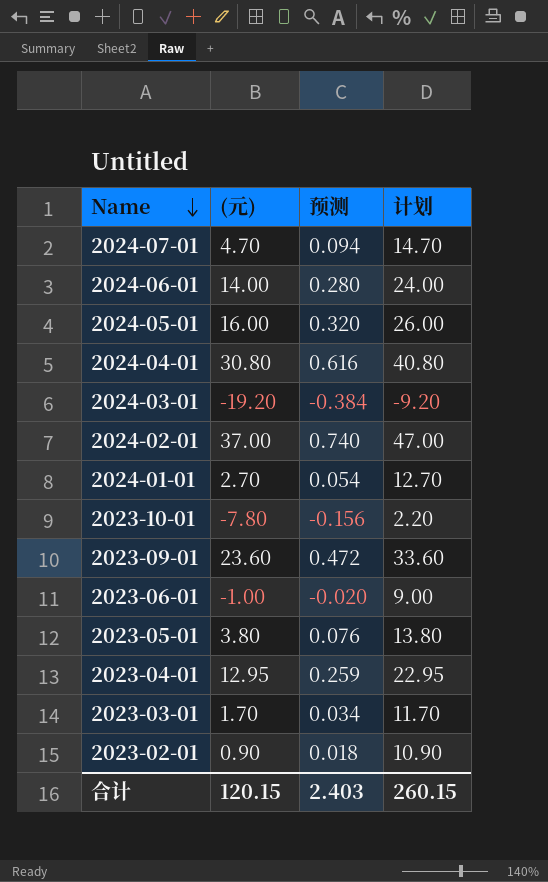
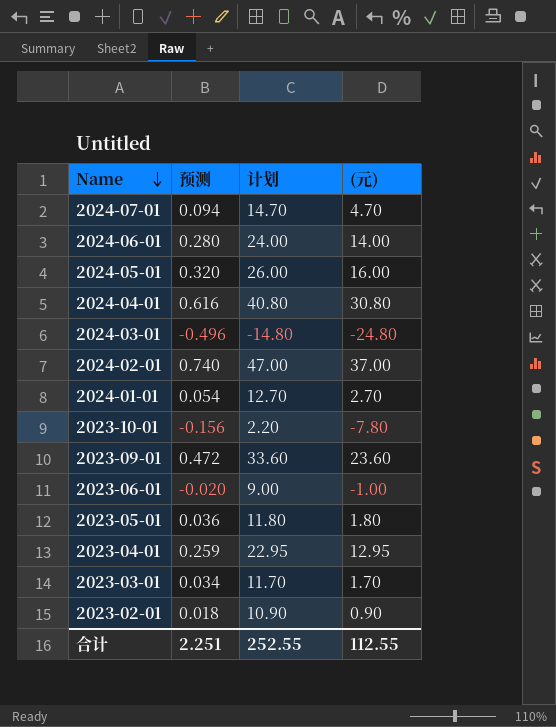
column (元) | position: 2 -> 4
2024-03-01 | 预测: -0.384 -> -0.496
2024-03-01 | 计划: -9.20 -> -14.80
2024-03-01 | (元): -19.20 -> -24.80
2023-05-01 | 预测: 0.076 -> 0.036
2023-05-01 | 计划: 13.80 -> 11.80
2023-05-01 | (元): 3.80 -> 1.80
合计 | 预测: 2.403 -> 2.251
合计 | 计划: 260.15 -> 252.55
合计 | (元): 120.15 -> 112.55

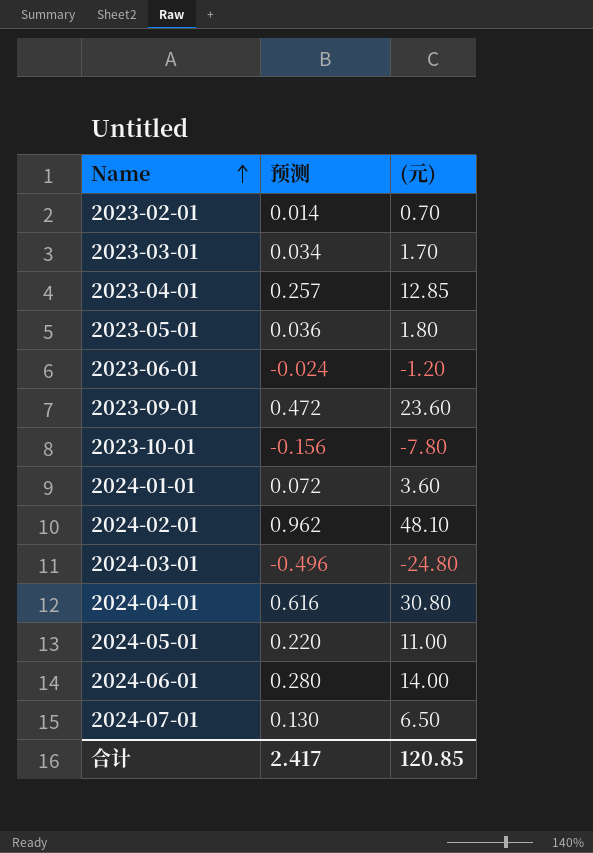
row order: Name descending -> Name ascending
column 计划 | formula: [(元)] + 10 -> none
2023-02-01 | 预测: 0.018 -> 0.014
2023-02-01 | (元): 0.90 -> 0.70
2023-04-01 | 预测: 0.259 -> 0.257
2023-04-01 | (元): 12.95 -> 12.85
2023-06-01 | 预测: -0.020 -> -0.024
2023-06-01 | (元): -1.00 -> -1.20
2024-01-01 | 预测: 0.054 -> 0.072
2024-01-01 | (元): 2.70 -> 3.60
2024-02-01 | 预测: 0.740 -> 0.962
2024-02-01 | (元): 37.00 -> 48.10
2024-05-01 | 预测: 0.320 -> 0.220
2024-05-01 | (元): 16.00 -> 11.00
2024-07-01 | 预测: 0.094 -> 0.130
2024-07-01 | (元): 4.70 -> 6.50
合计 | 预测: 2.251 -> 2.417
合计 | (元): 112.55 -> 120.85

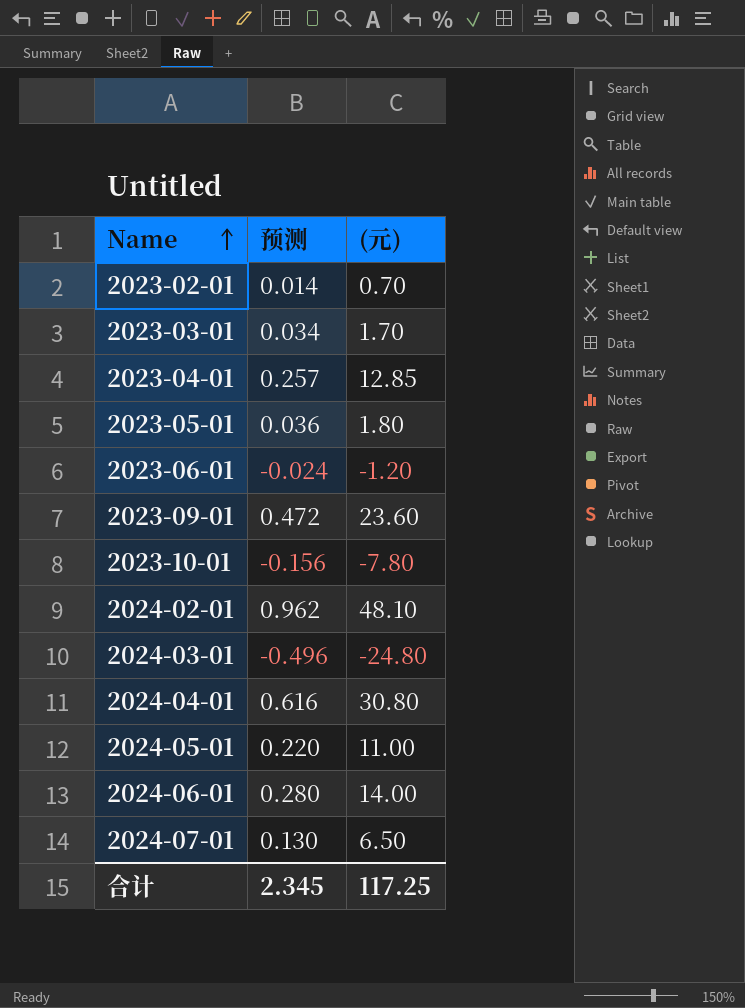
row 2024-01-01: 0.072 | 3.60 -> none
合计 | 预测: 2.417 -> 2.345
合计 | (元): 120.85 -> 117.25

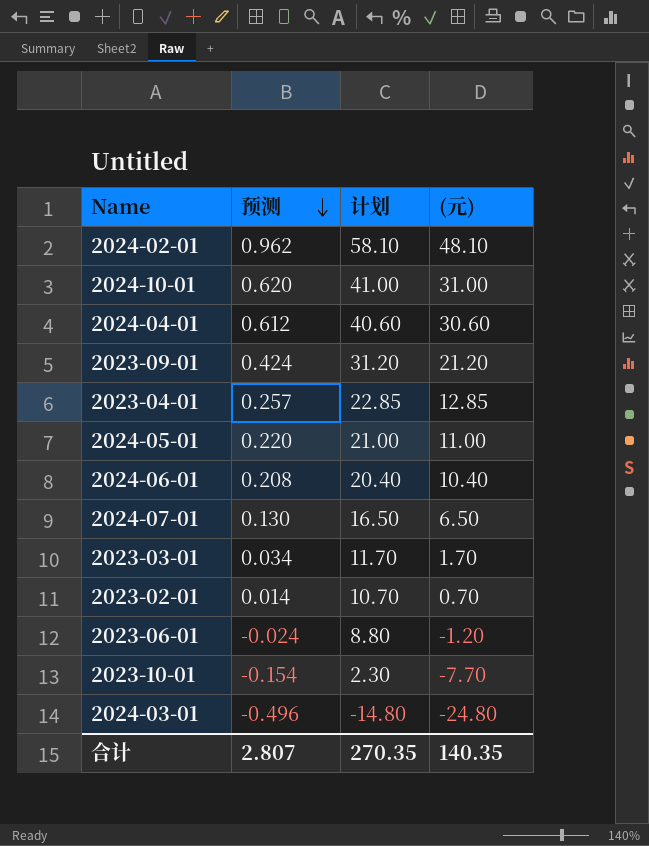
row order: Name ascending -> 预测 descending
column 计划 | formula: none -> [(元)] + 10
row 2023-05-01: 0.036 | 1.80 -> none
row 2024-10-01: none -> 0.620 | 41.00 | 31.00
2024-04-01 | 预测: 0.616 -> 0.612
2024-04-01 | (元): 30.80 -> 30.60
2023-09-01 | 预测: 0.472 -> 0.424
2023-09-01 | (元): 23.60 -> 21.20
2024-06-01 | 预测: 0.280 -> 0.208
2024-06-01 | (元): 14.00 -> 10.40
2023-10-01 | 预测: -0.156 -> -0.154
2023-10-01 | (元): -7.80 -> -7.70
合计 | 预测: 2.345 -> 2.807
合计 | (元): 117.25 -> 140.35

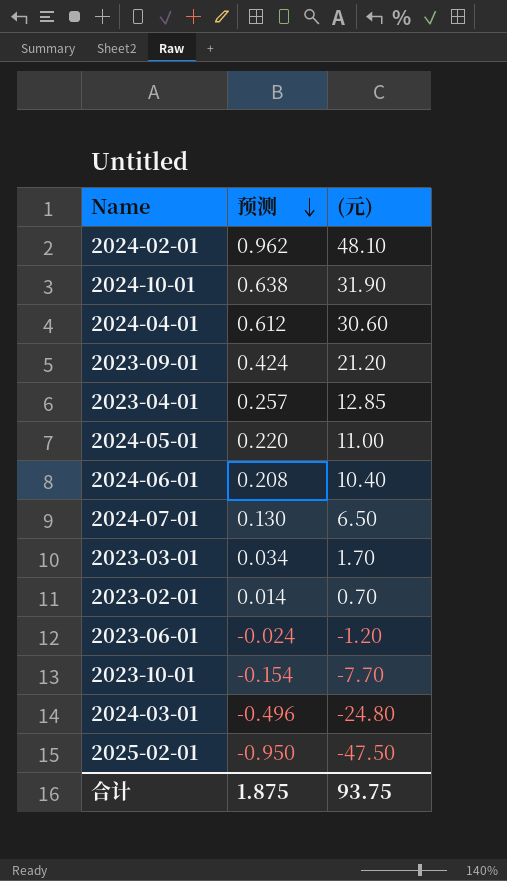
column 计划 | formula: [(元)] + 10 -> none
2024-10-01 | 预测: 0.620 -> 0.638
2024-10-01 | (元): 31.00 -> 31.90
row 2025-02-01: none -> -0.950 | -47.50
合计 | 预测: 2.807 -> 1.875
合计 | (元): 140.35 -> 93.75

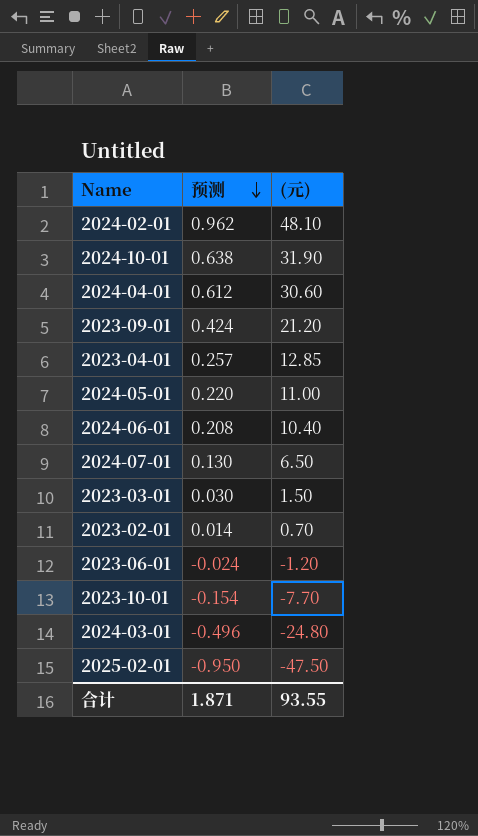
2023-03-01 | 预测: 0.034 -> 0.030
2023-03-01 | (元): 1.70 -> 1.50
合计 | 预测: 1.875 -> 1.871
合计 | (元): 93.75 -> 93.55

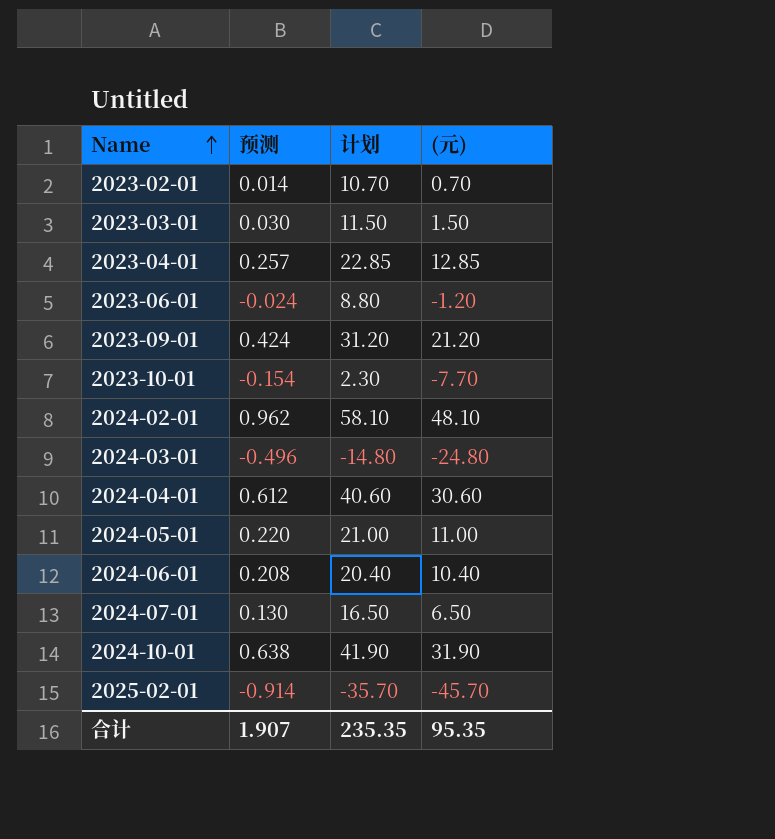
row order: 预测 descending -> Name ascending
column 计划 | formula: none -> [(元)] + 10
2025-02-01 | 预测: -0.950 -> -0.914
2025-02-01 | (元): -47.50 -> -45.70
合计 | 预测: 1.871 -> 1.907
合计 | (元): 93.55 -> 95.35

